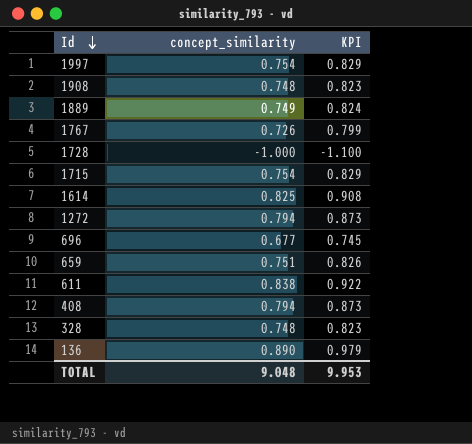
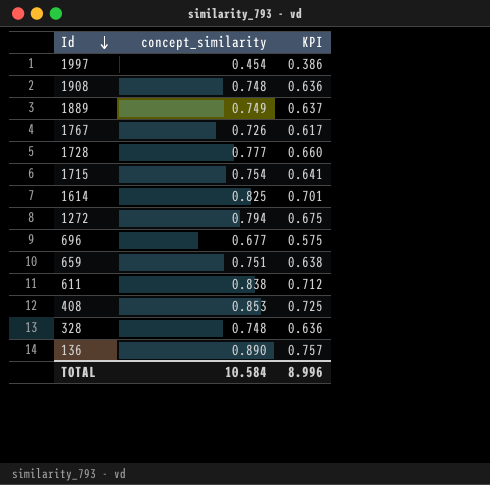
column KPI | formula: [concept_similarity] * 1.1 -> [concept_similarity] * 0.85
1997 | concept_similarity: 0.754 -> 0.454
1728 | concept_similarity: -1.000 -> 0.777
408 | concept_similarity: 0.794 -> 0.853
TOTAL | concept_similarity: 9.048 -> 10.584
TOTAL | KPI: 9.953 -> 8.996

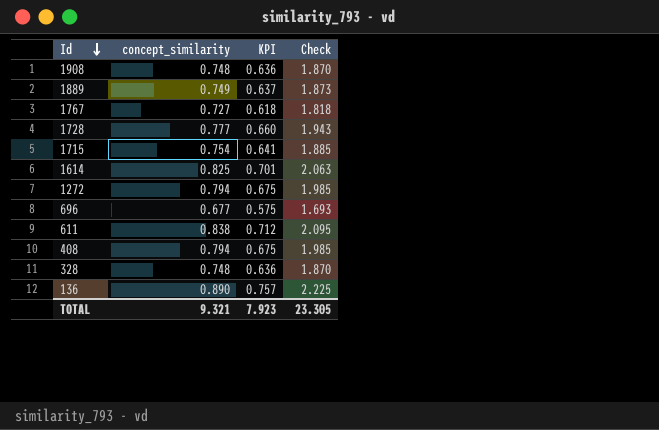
column Check | formula: none -> [concept_similarity] * 2.5
row 1997: 0.454 | 0.386 -> none
row 659: 0.751 | 0.638 -> none
1767 | concept_similarity: 0.726 -> 0.727
1767 | KPI: 0.617 -> 0.618
408 | concept_similarity: 0.853 -> 0.794
408 | KPI: 0.725 -> 0.675
TOTAL | concept_similarity: 10.584 -> 9.321
TOTAL | KPI: 8.996 -> 7.923

